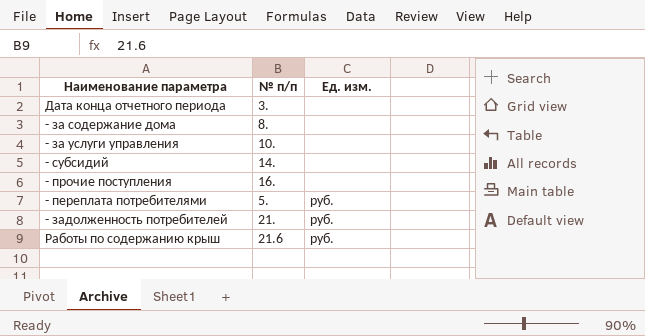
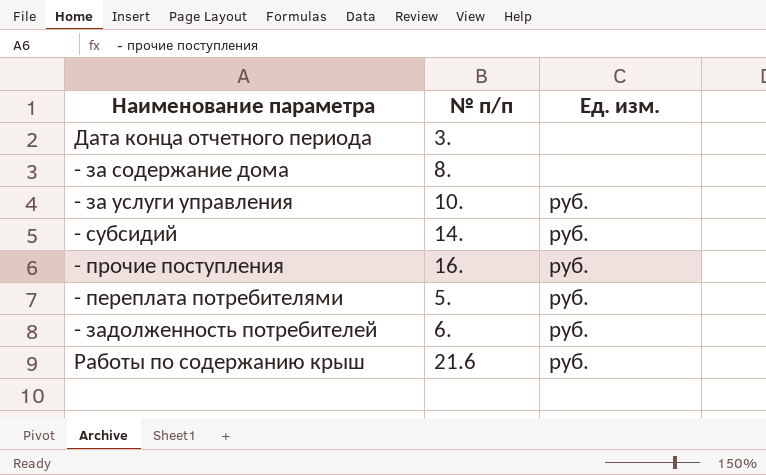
- за услуги управления | Ед. изм.: none -> руб.
- субсидий | Ед. изм.: none -> руб.
- прочие поступления | Ед. изм.: none -> руб.
- задолженность потребителей | № п/п: 21. -> 6.

